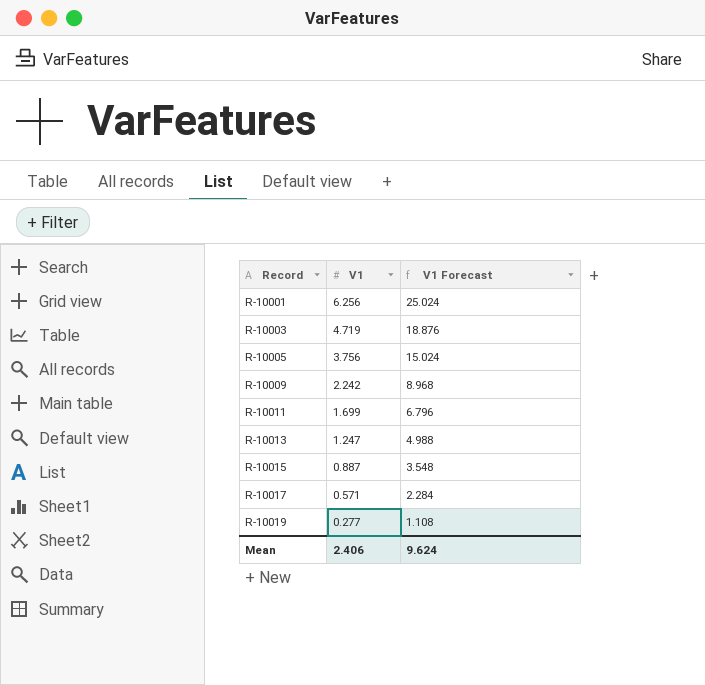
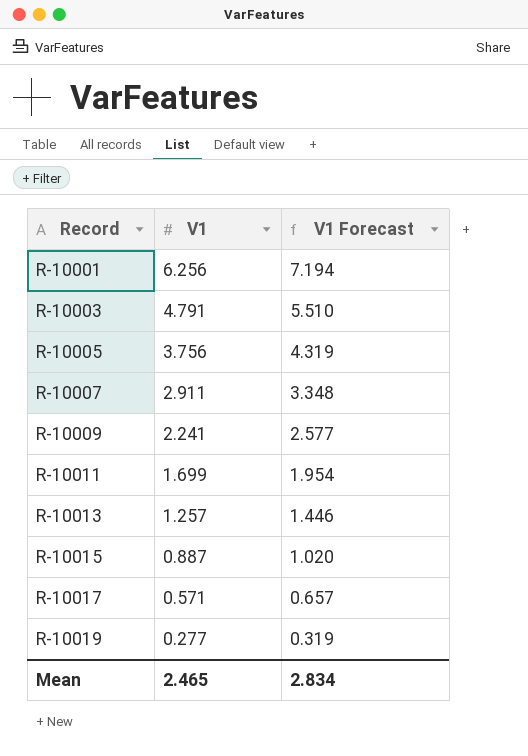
column V1 Forecast | formula: [V1] * 4 -> [V1] * 1.15
R-10003 | V1: 4.719 -> 4.791
row R-10007: none -> 2.911 | 3.348
R-10009 | V1: 2.242 -> 2.241
R-10013 | V1: 1.247 -> 1.257
Mean | V1: 2.406 -> 2.465
Mean | V1 Forecast: 9.624 -> 2.834

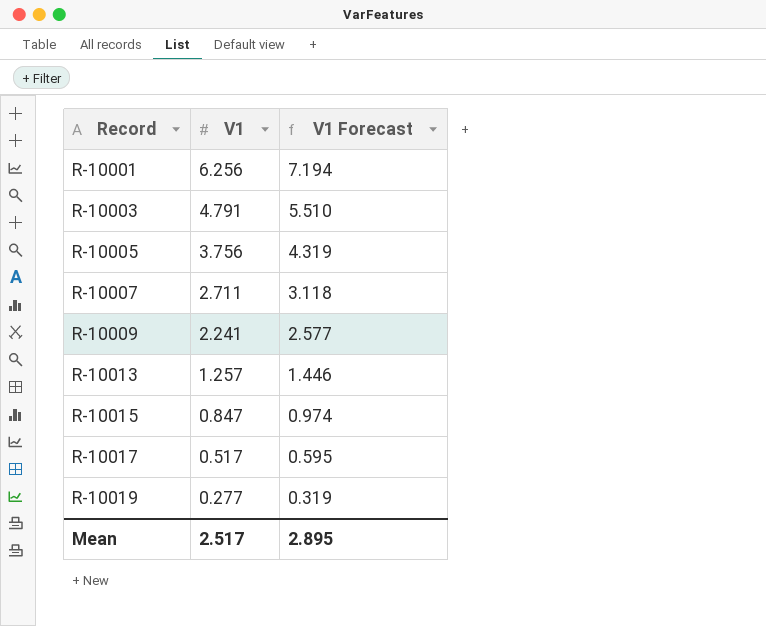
row R-10011: 1.699 | 1.954 -> none
R-10007 | V1: 2.911 -> 2.711
R-10007 | V1 Forecast: 3.348 -> 3.118
R-10015 | V1: 0.887 -> 0.847
R-10015 | V1 Forecast: 1.020 -> 0.974
R-10017 | V1: 0.571 -> 0.517
R-10017 | V1 Forecast: 0.657 -> 0.595
Mean | V1: 2.465 -> 2.517
Mean | V1 Forecast: 2.834 -> 2.895

